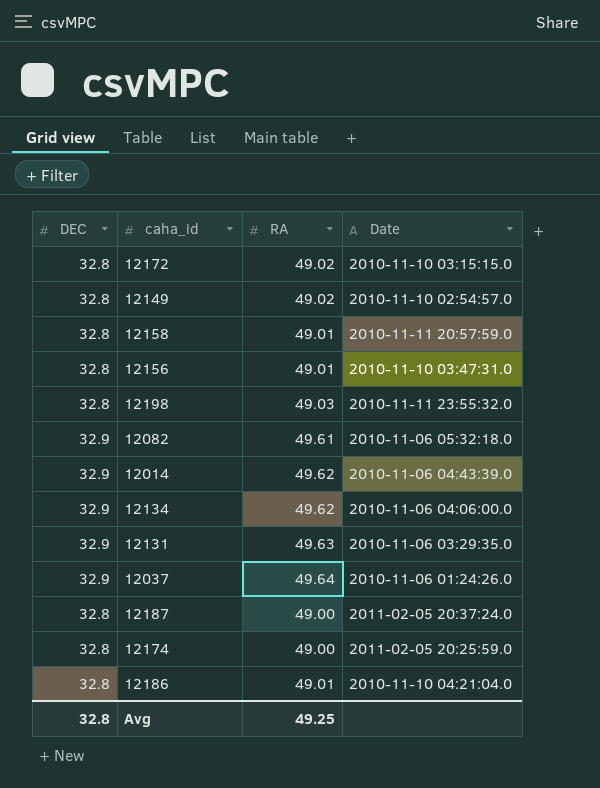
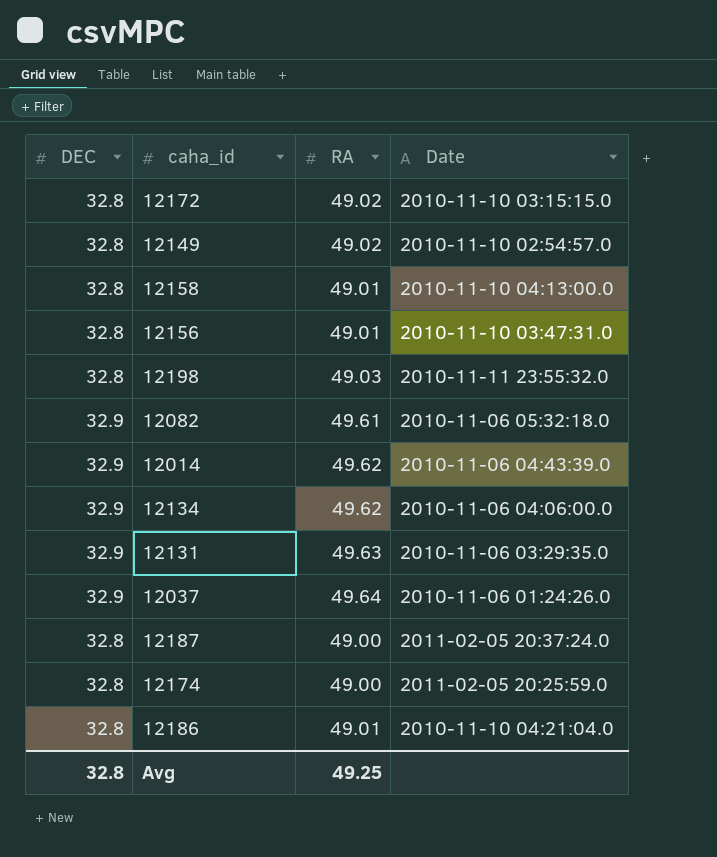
12158 | Date: 2010-11-11 20:57:59.0 -> 2010-11-10 04:13:00.0

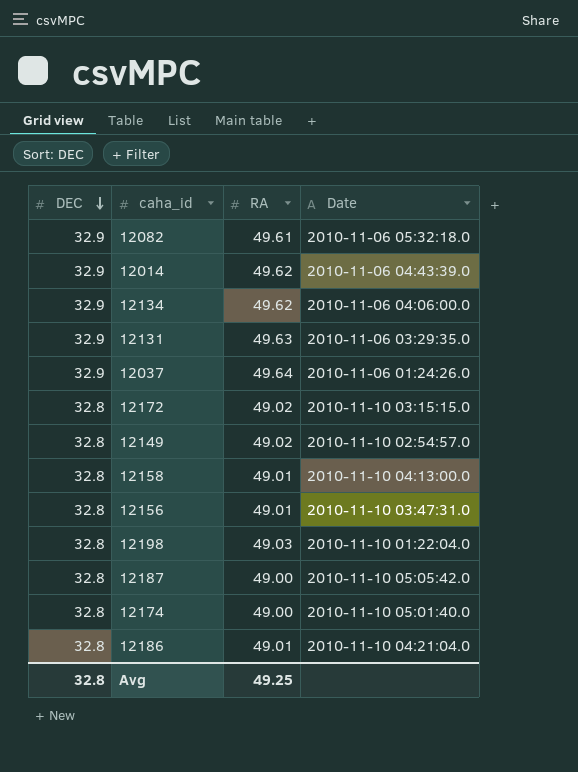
row order: none -> DEC descending
12198 | Date: 2010-11-11 23:55:32.0 -> 2010-11-10 01:22:04.0
12187 | Date: 2011-02-05 20:37:24.0 -> 2010-11-10 05:05:42.0
12174 | Date: 2011-02-05 20:25:59.0 -> 2010-11-10 05:01:40.0

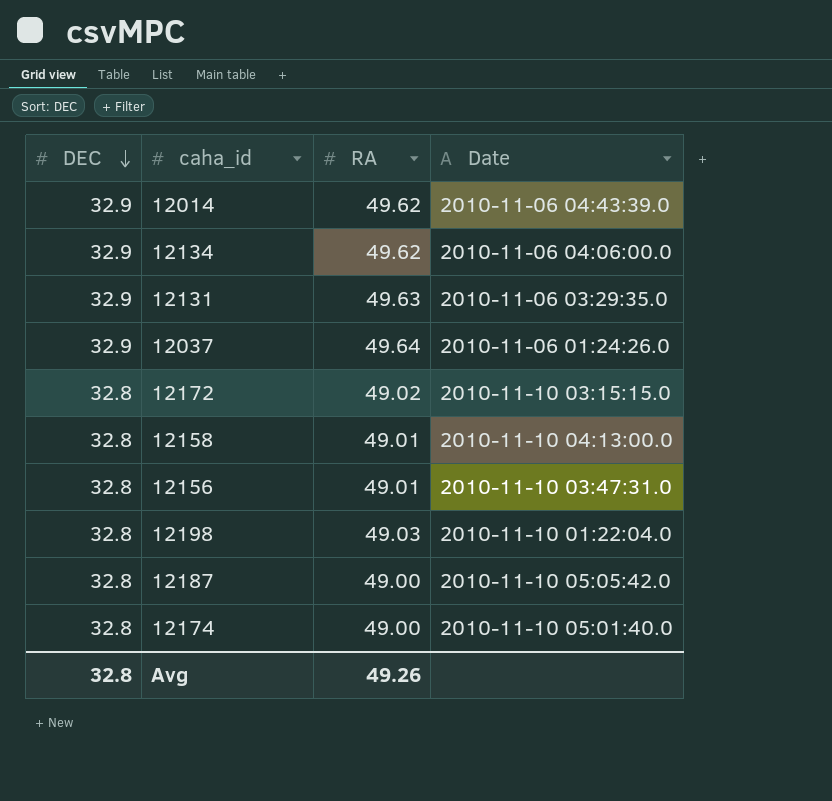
row 12082: 32.9 | 49.61 | 2010-11-06 05:32:18.0 -> none
row 12149: 32.8 | 49.02 | 2010-11-10 02:54:57.0 -> none
row 12186: 32.8 | 49.01 | 2010-11-10 04:21:04.0 -> none
Avg | RA: 49.25 -> 49.26

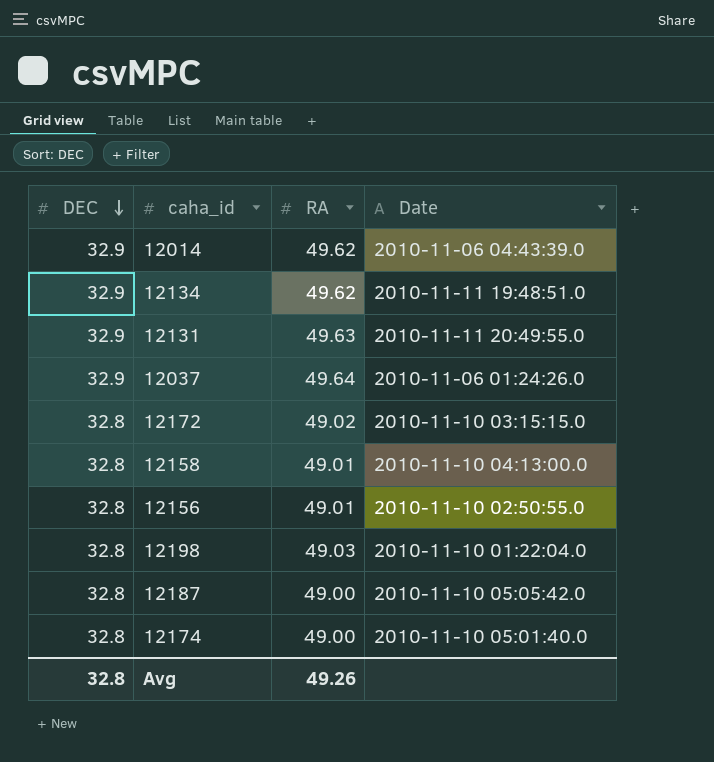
12134 | Date: 2010-11-06 04:06:00.0 -> 2010-11-11 19:48:51.0
12131 | Date: 2010-11-06 03:29:35.0 -> 2010-11-11 20:49:55.0
12156 | Date: 2010-11-10 03:47:31.0 -> 2010-11-10 02:50:55.0

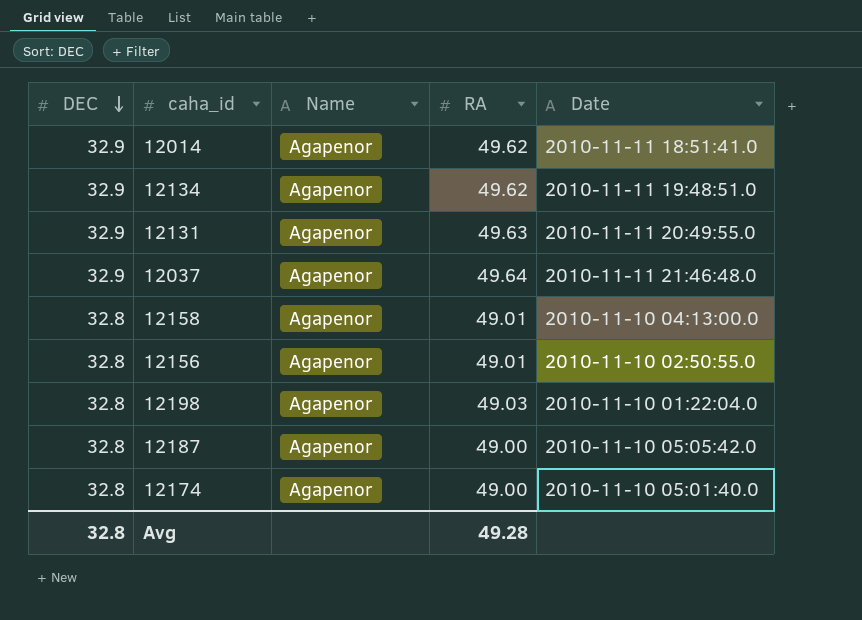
column Name | position: none -> 3
row 12172: 32.8 | 49.02 | 2010-11-10 03:15:15.0 -> none
12014 | Date: 2010-11-06 04:43:39.0 -> 2010-11-11 18:51:41.0
12037 | Date: 2010-11-06 01:24:26.0 -> 2010-11-11 21:46:48.0
Avg | RA: 49.26 -> 49.28

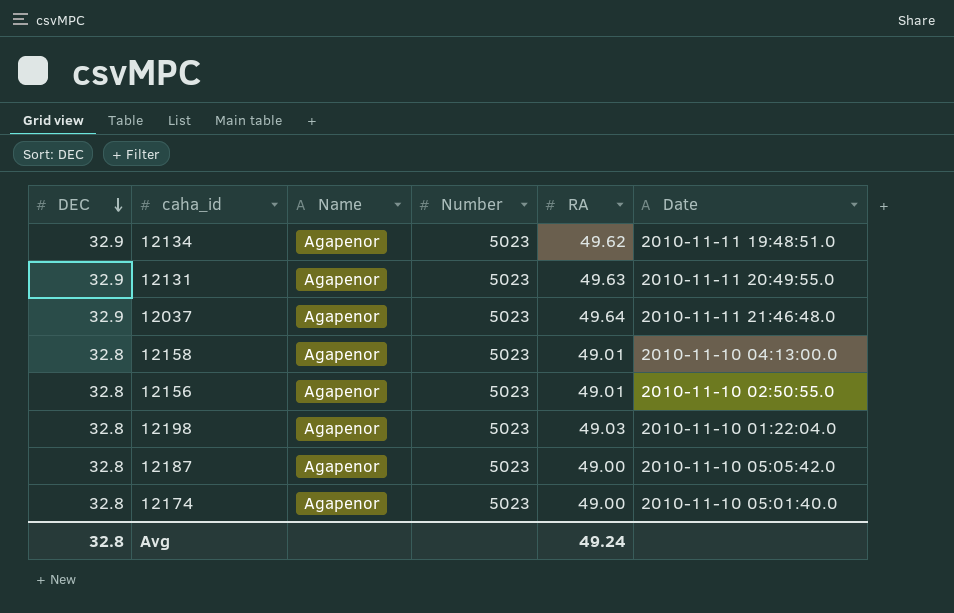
column Number | position: none -> 4
row 12014: 32.9 | Agapenor | 49.62 | 2010-11-11 18:51:41.0 -> none
Avg | RA: 49.28 -> 49.24

